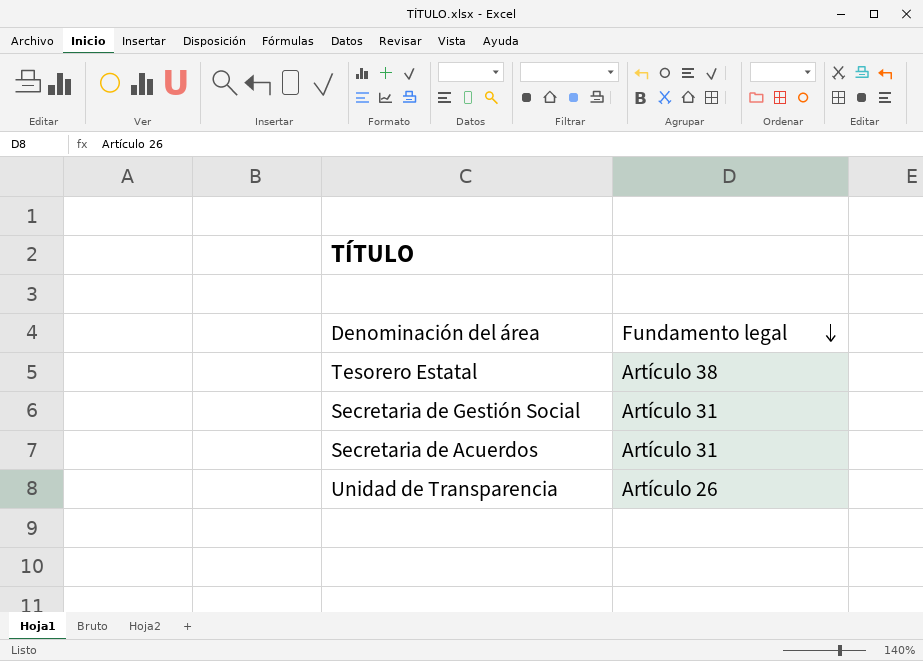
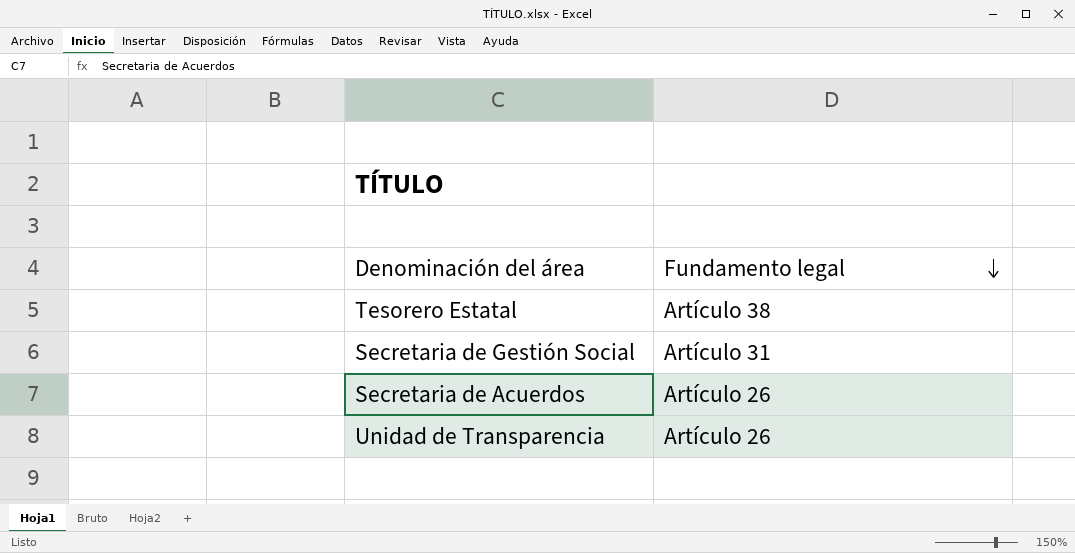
Secretaria de Acuerdos | Fundamento legal: Artículo 31 -> Artículo 26

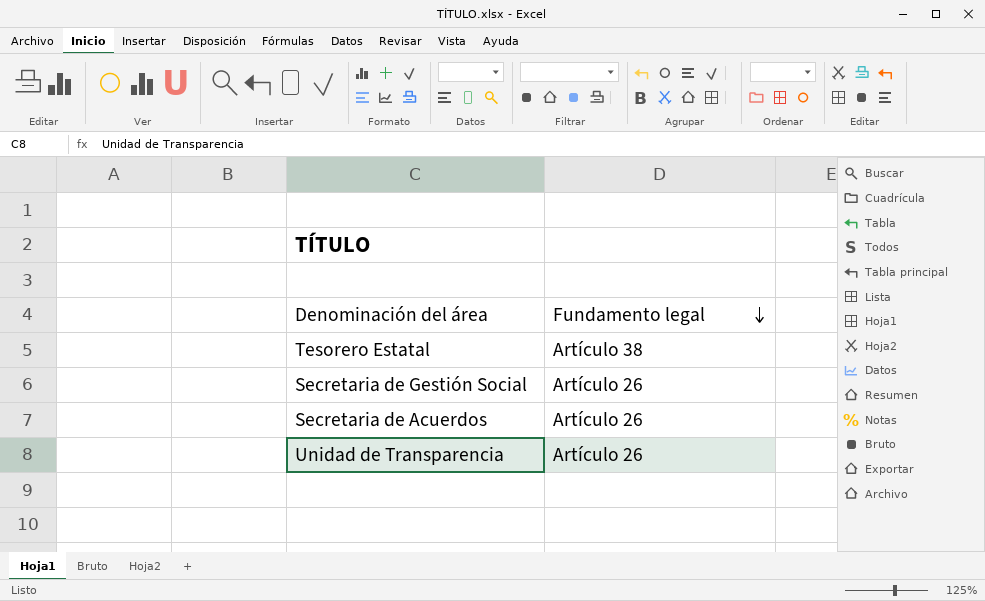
Secretaria de Gestión Social | Fundamento legal: Artículo 31 -> Artículo 26

